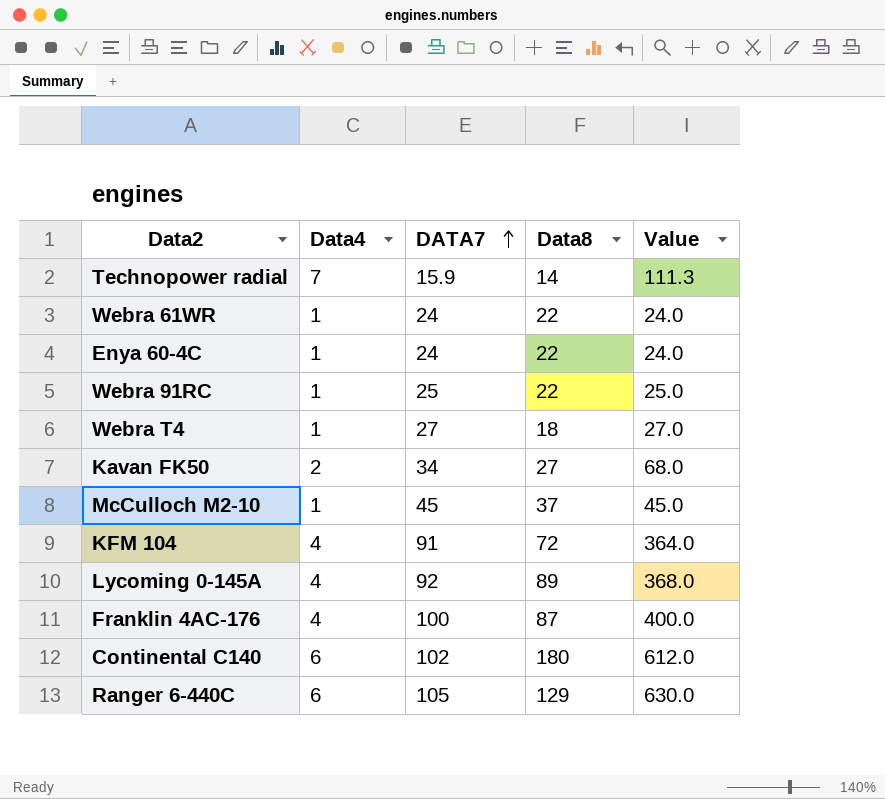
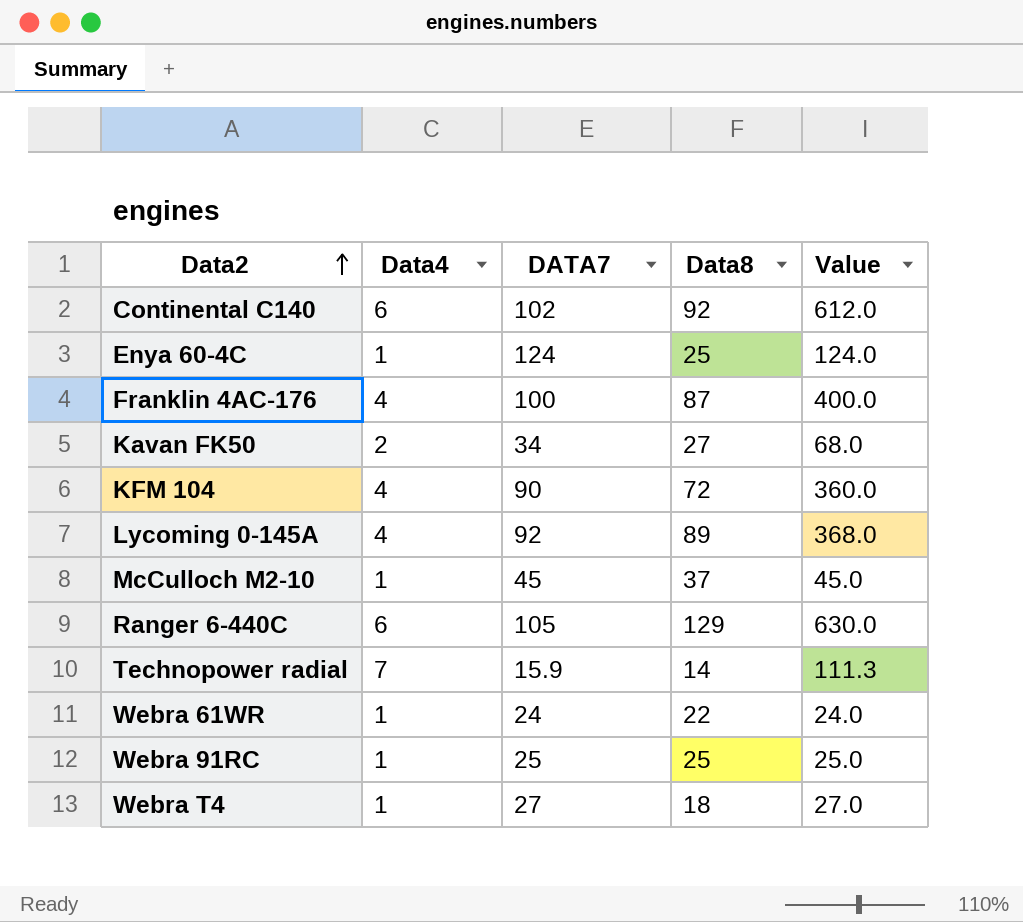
row order: DATA7 ascending -> Data2 ascending
Continental C140 | Data8: 180 -> 92
Enya 60-4C | DATA7: 24 -> 124
Enya 60-4C | Data8: 22 -> 25
Enya 60-4C | Value: 24.0 -> 124.0
KFM 104 | DATA7: 91 -> 90
KFM 104 | Value: 364.0 -> 360.0
Webra 91RC | Data8: 22 -> 25

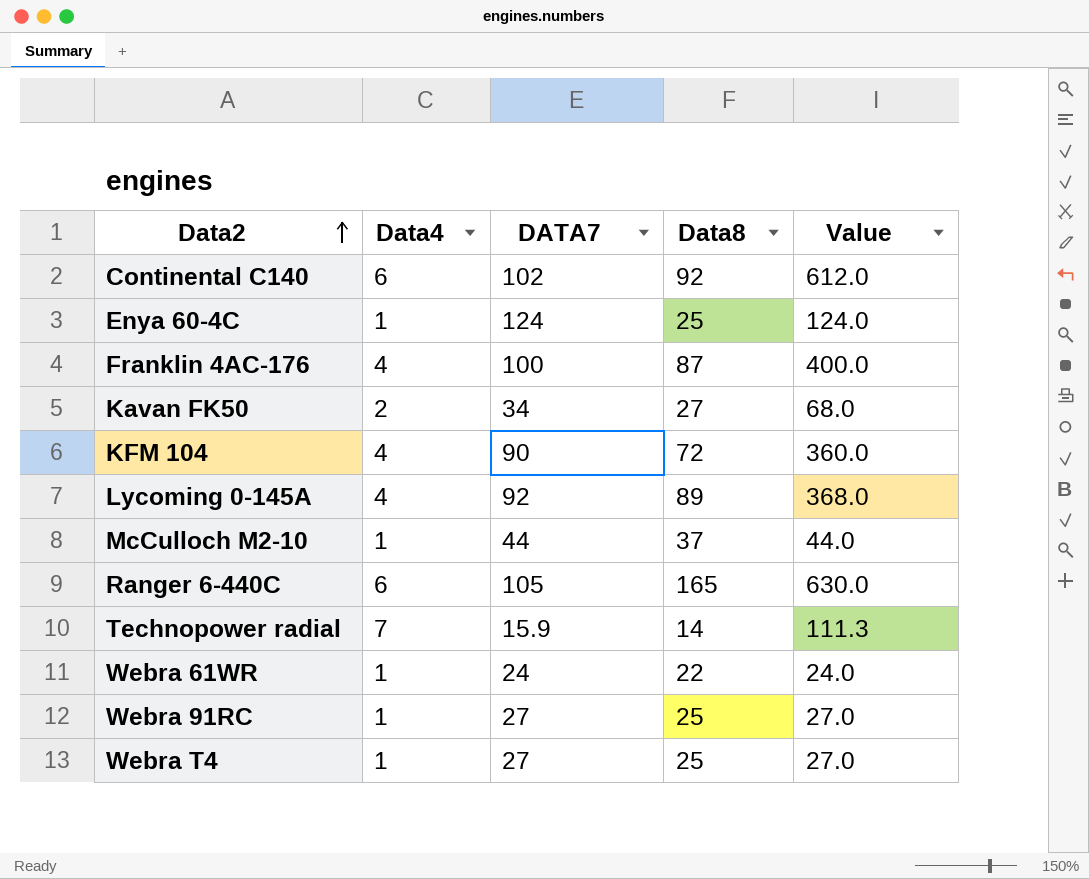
McCulloch M2-10 | DATA7: 45 -> 44
McCulloch M2-10 | Value: 45.0 -> 44.0
Ranger 6-440C | Data8: 129 -> 165
Webra 91RC | DATA7: 25 -> 27
Webra 91RC | Value: 25.0 -> 27.0
Webra T4 | Data8: 18 -> 25

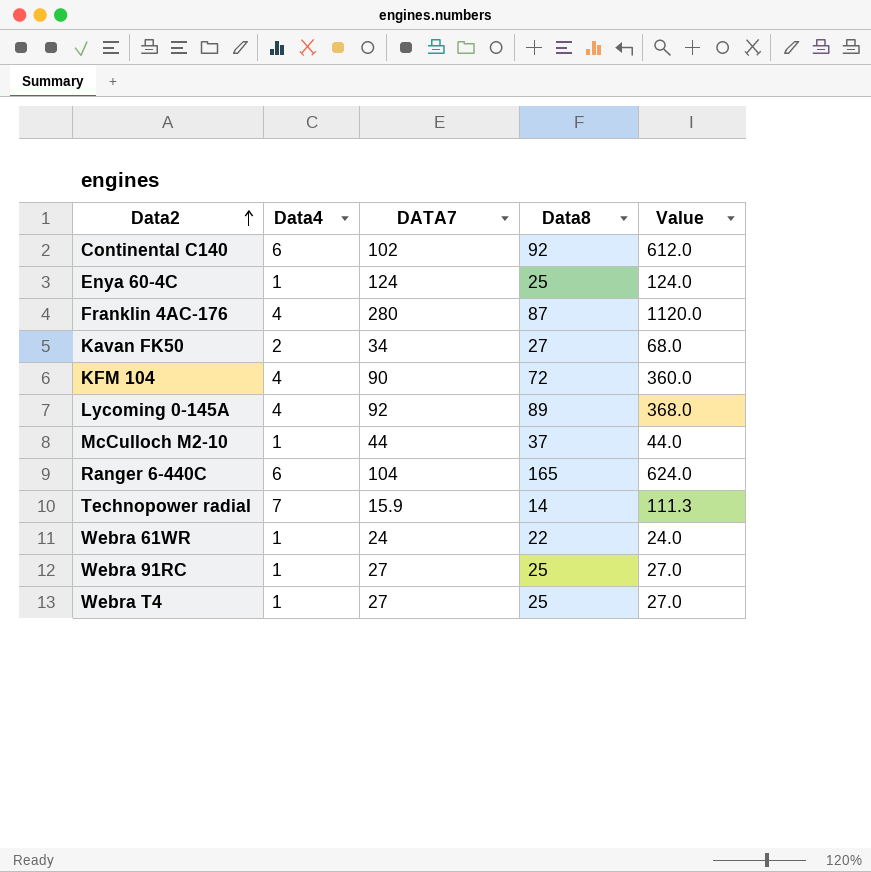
Franklin 4AC-176 | DATA7: 100 -> 280
Franklin 4AC-176 | Value: 400.0 -> 1120.0
Ranger 6-440C | DATA7: 105 -> 104
Ranger 6-440C | Value: 630.0 -> 624.0

